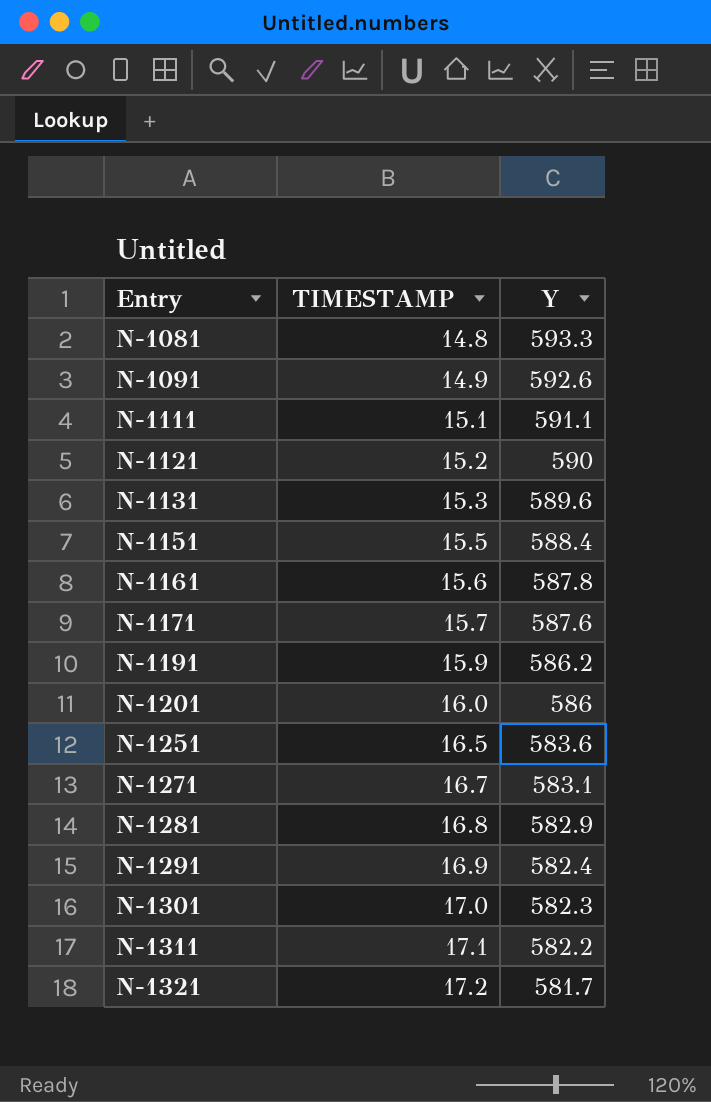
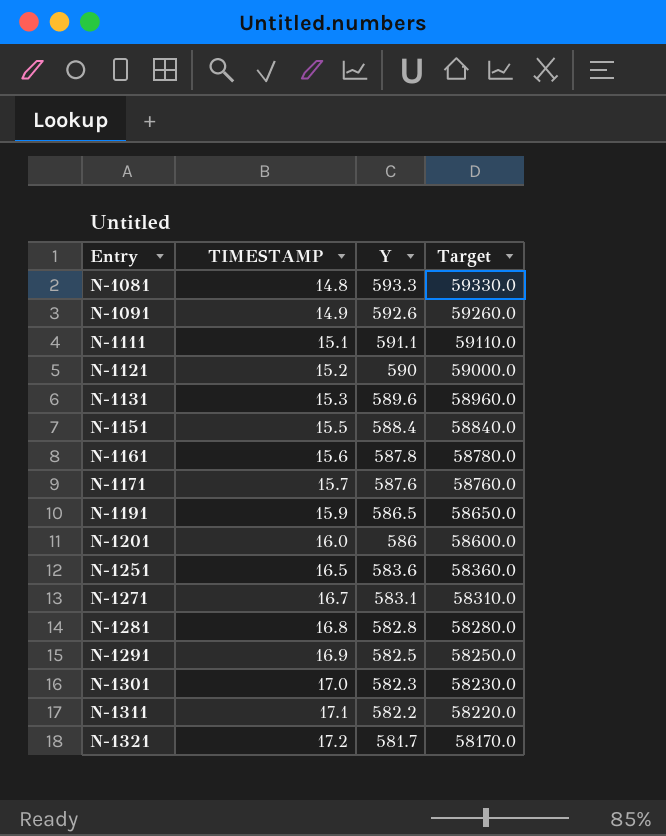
column Target | formula: none -> [Y] * 100
N-1191 | Y: 586.2 -> 586.5
N-1281 | Y: 582.9 -> 582.8
N-1291 | Y: 582.4 -> 582.5

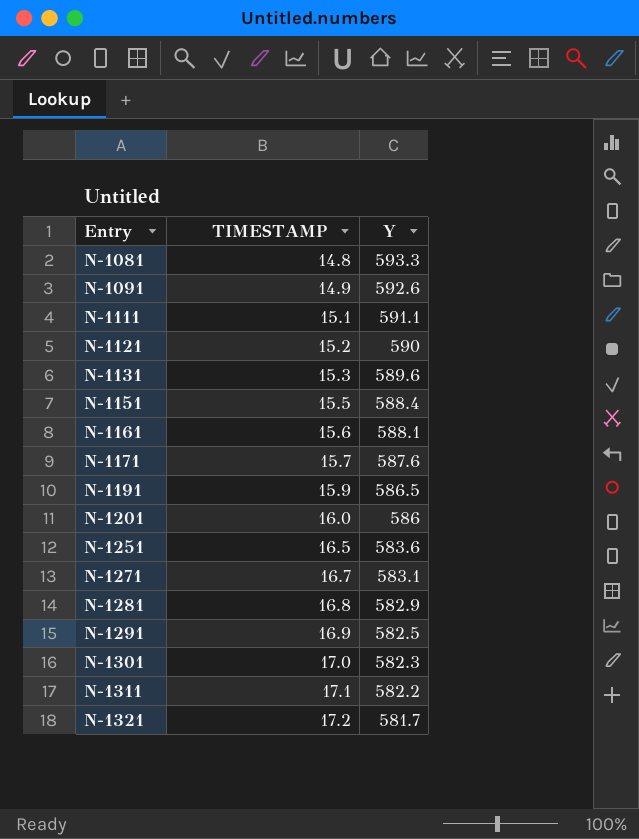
column Target | formula: [Y] * 100 -> none
N-1161 | Y: 587.8 -> 588.1
N-1281 | Y: 582.8 -> 582.9

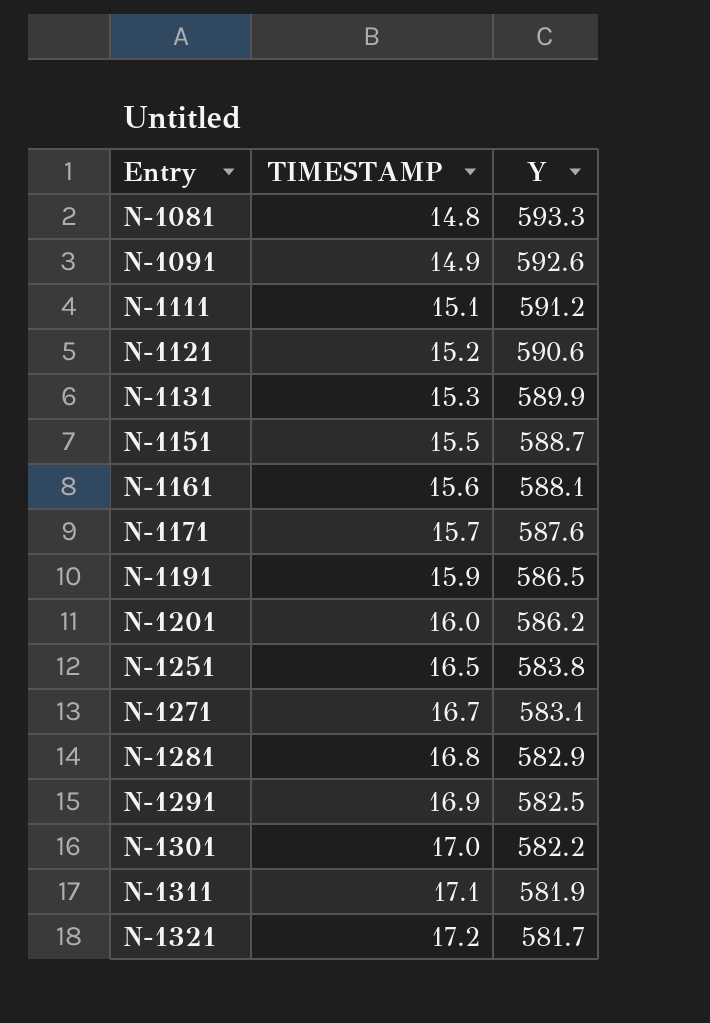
N-1111 | Y: 591.1 -> 591.2
N-1121 | Y: 590 -> 590.6
N-1131 | Y: 589.6 -> 589.9
N-1151 | Y: 588.4 -> 588.7
N-1201 | Y: 586 -> 586.2
N-1251 | Y: 583.6 -> 583.8
N-1301 | Y: 582.3 -> 582.2
N-1311 | Y: 582.2 -> 581.9

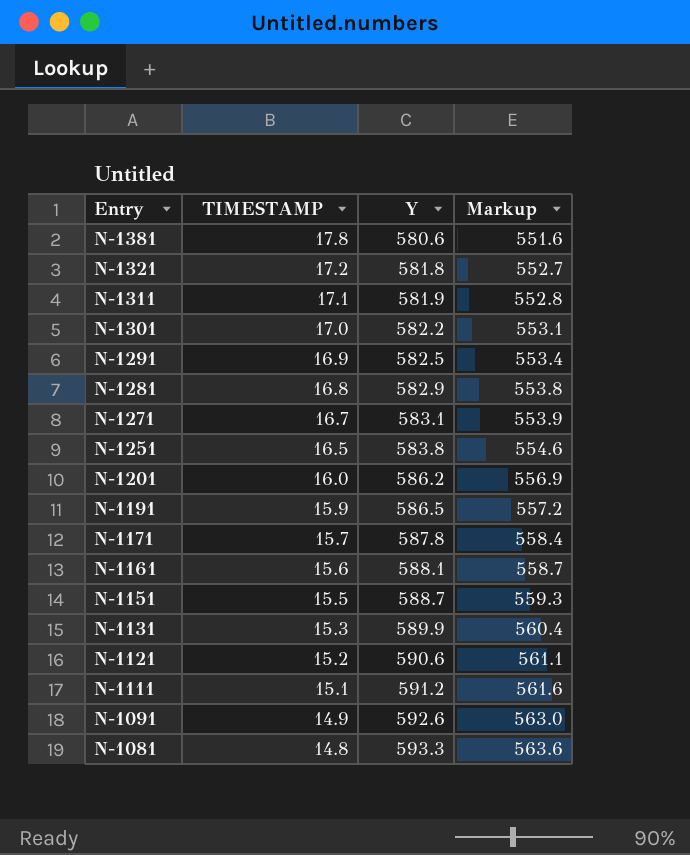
row order: Entry ascending -> Entry descending
column Markup | formula: none -> [Y] * 0.95
row N-1381: none -> 17.8 | 580.6 | 551.6
N-1321 | Y: 581.7 -> 581.8
N-1171 | Y: 587.6 -> 587.8

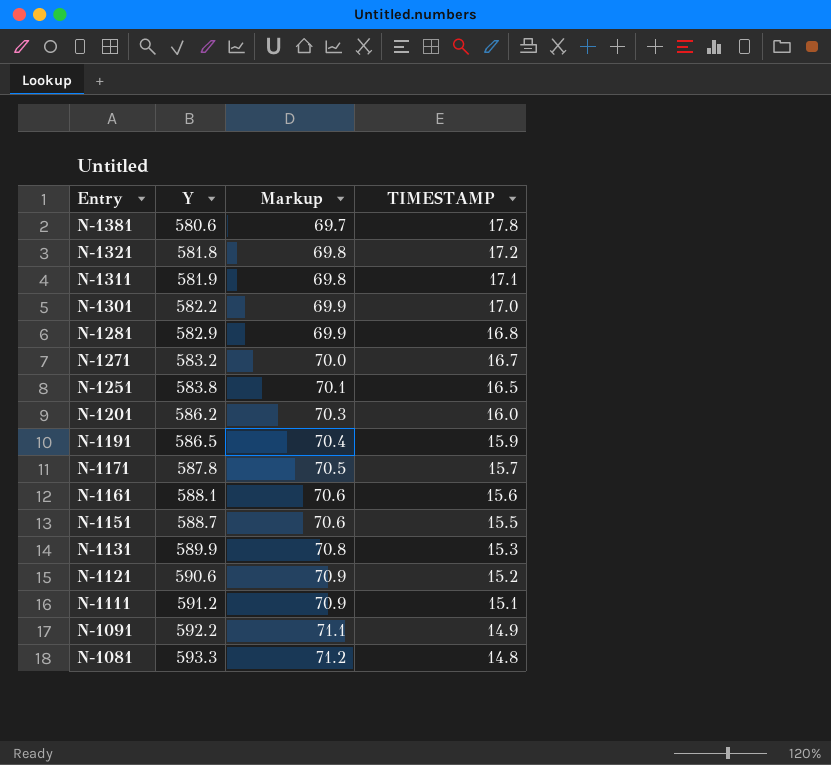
column Markup | formula: [Y] * 0.95 -> [Y] * 0.12
column TIMESTAMP | position: 2 -> 4
row N-1291: 16.9 | 582.5 | 553.4 -> none
N-1271 | Y: 583.1 -> 583.2
N-1091 | Y: 592.6 -> 592.2

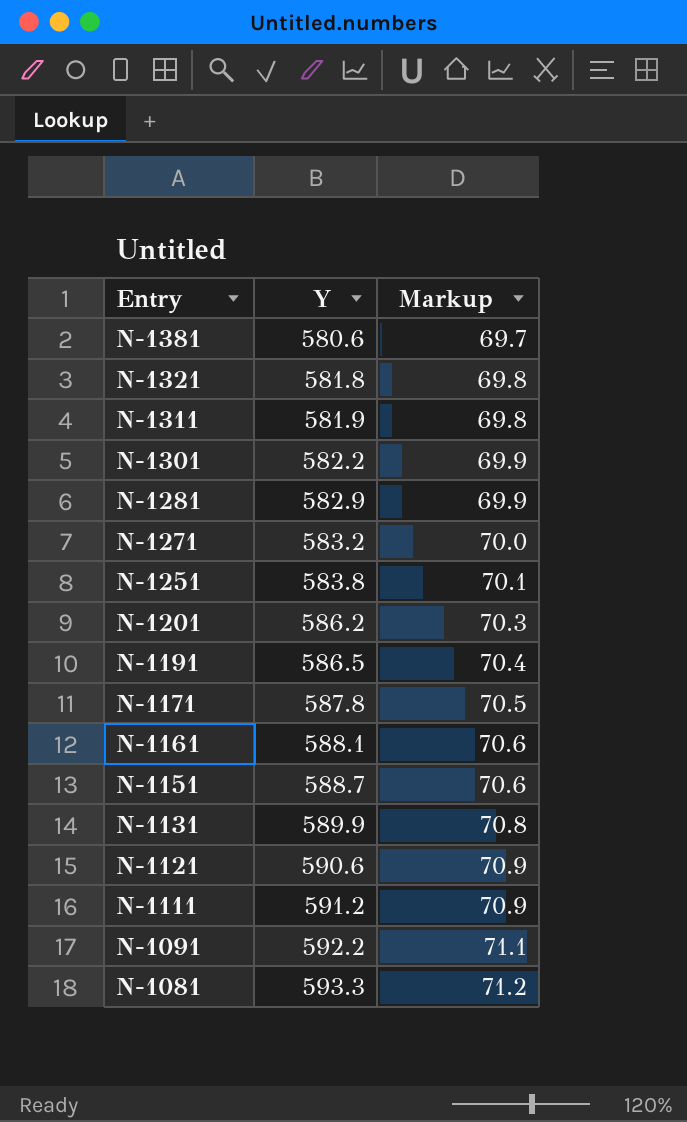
column TIMESTAMP | position: 4 -> none

